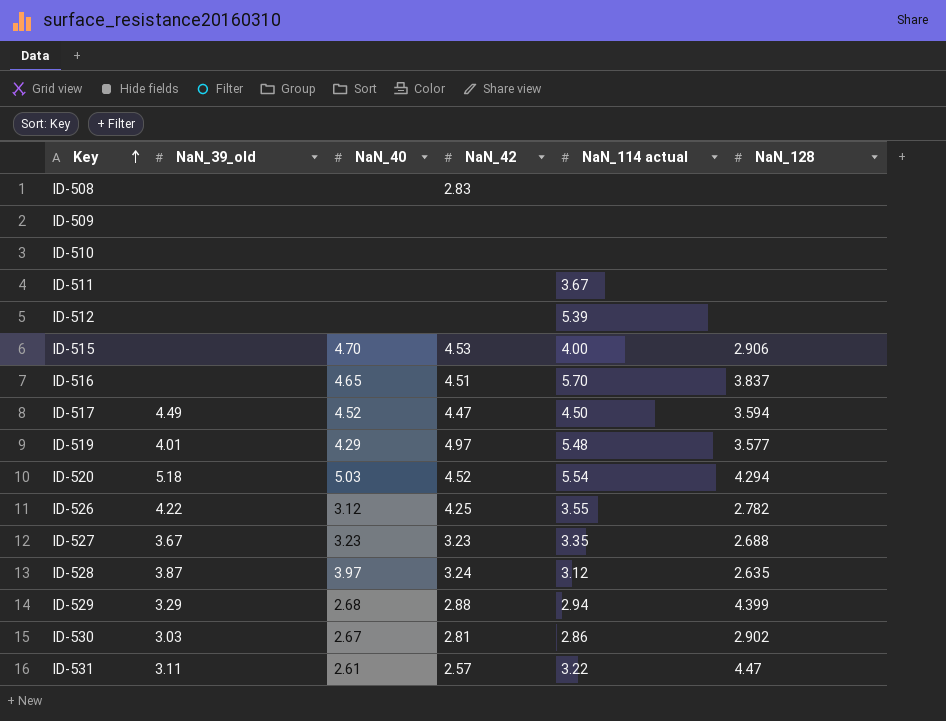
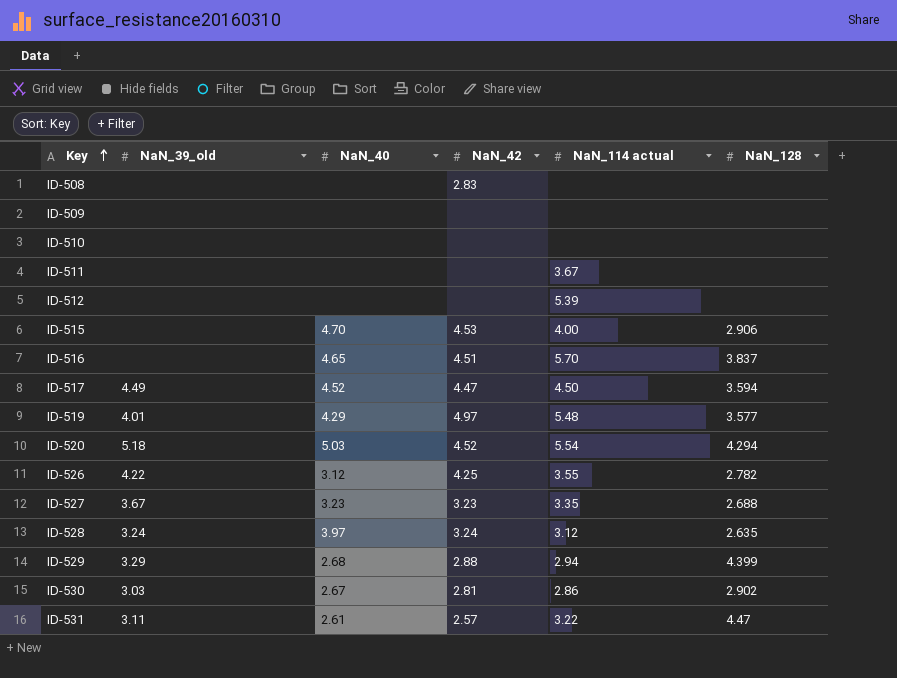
ID-528 | NaN_39_old: 3.87 -> 3.24

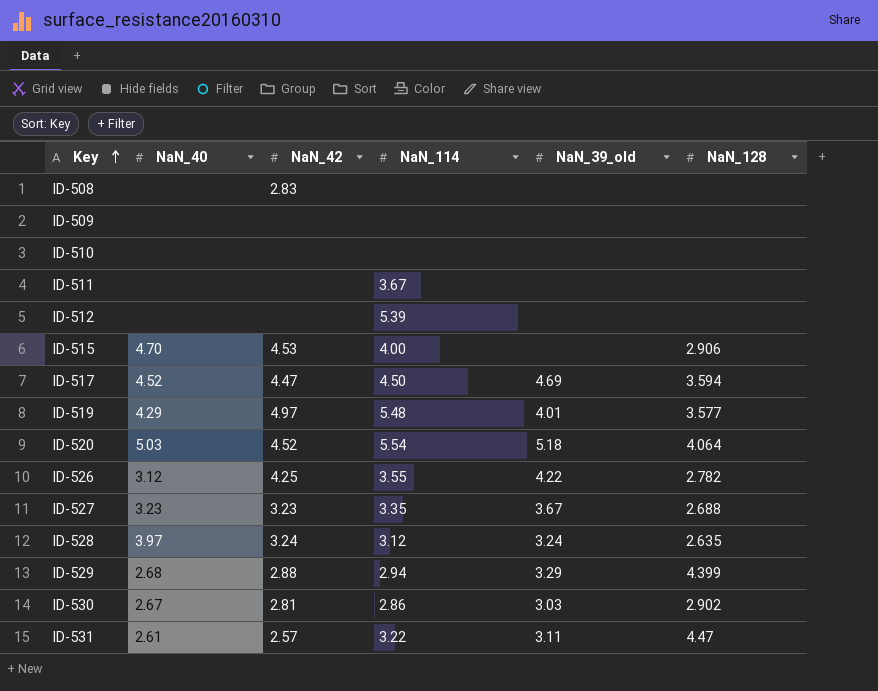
column name: NaN_114 actual -> NaN_114
column NaN_39_old | position: 2 -> 5
row ID-516: none | 4.65 | 4.51 | 5.70 | 3.837 -> none
ID-517 | NaN_39_old: 4.49 -> 4.69
ID-520 | NaN_128: 4.294 -> 4.064

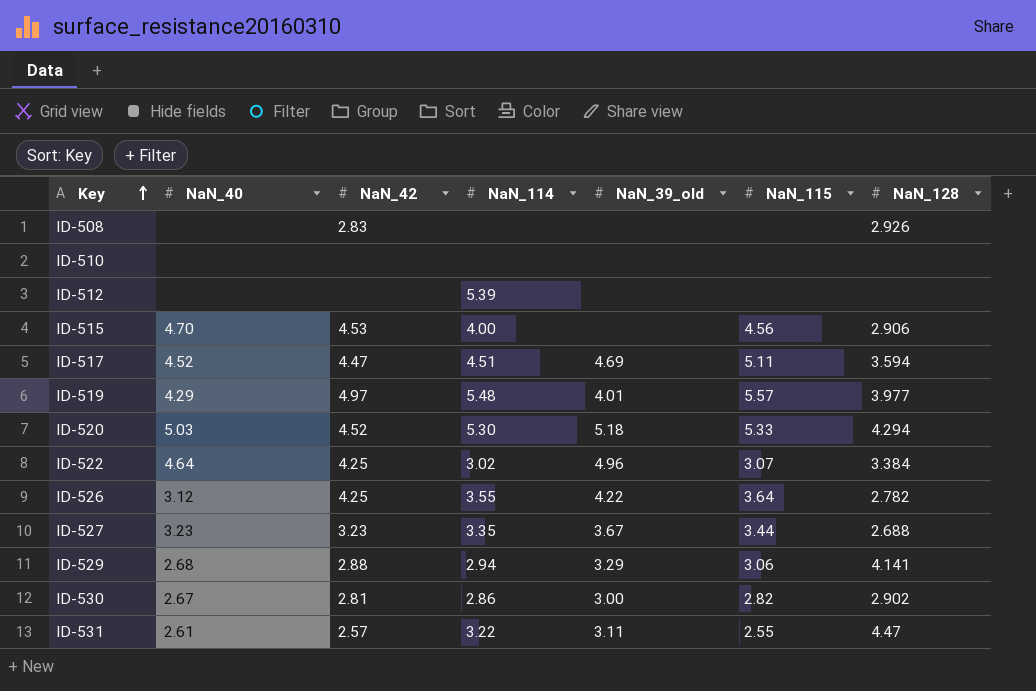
column NaN_115 | position: none -> 6
row ID-509: none | none | none | none | none -> none
row ID-511: none | none | 3.67 | none | none -> none
row ID-528: 3.97 | 3.24 | 3.12 | 3.24 | 2.635 -> none
ID-508 | NaN_128: none -> 2.926
ID-517 | NaN_114: 4.50 -> 4.51
ID-519 | NaN_128: 3.577 -> 3.977
ID-520 | NaN_114: 5.54 -> 5.30
ID-520 | NaN_128: 4.064 -> 4.294
row ID-522: none -> 4.64 | 4.25 | 3.02 | 4.96 | 3.07 | 3.384
ID-529 | NaN_128: 4.399 -> 4.141
ID-530 | NaN_39_old: 3.03 -> 3.00

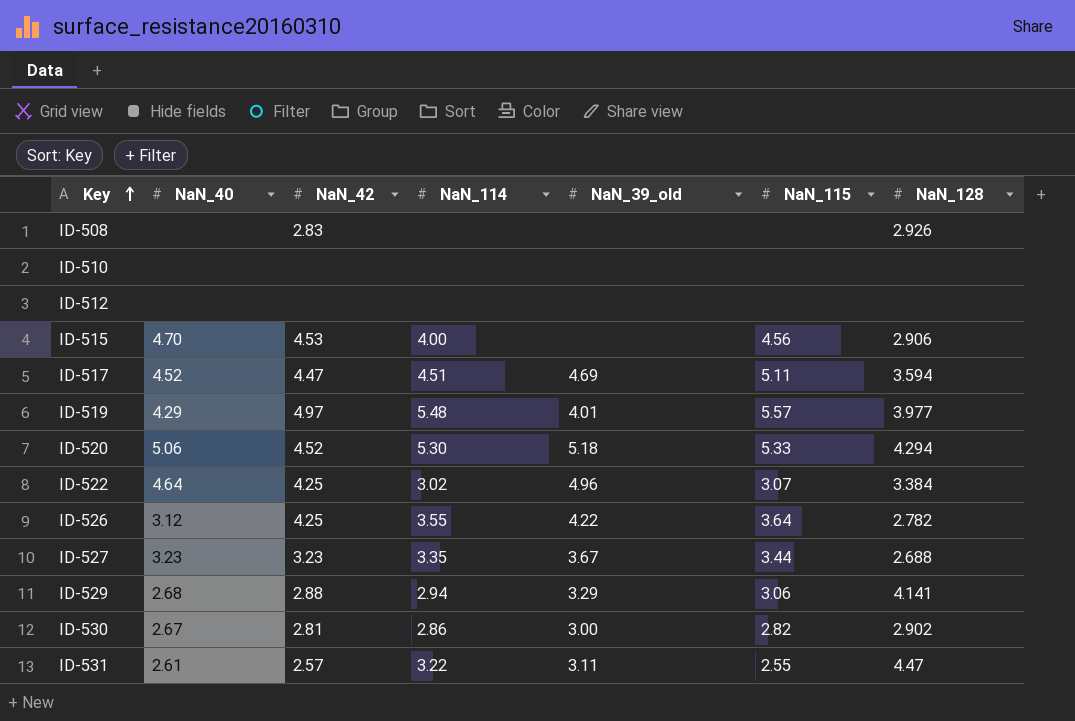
ID-512 | NaN_114: 5.39 -> none
ID-520 | NaN_40: 5.03 -> 5.06

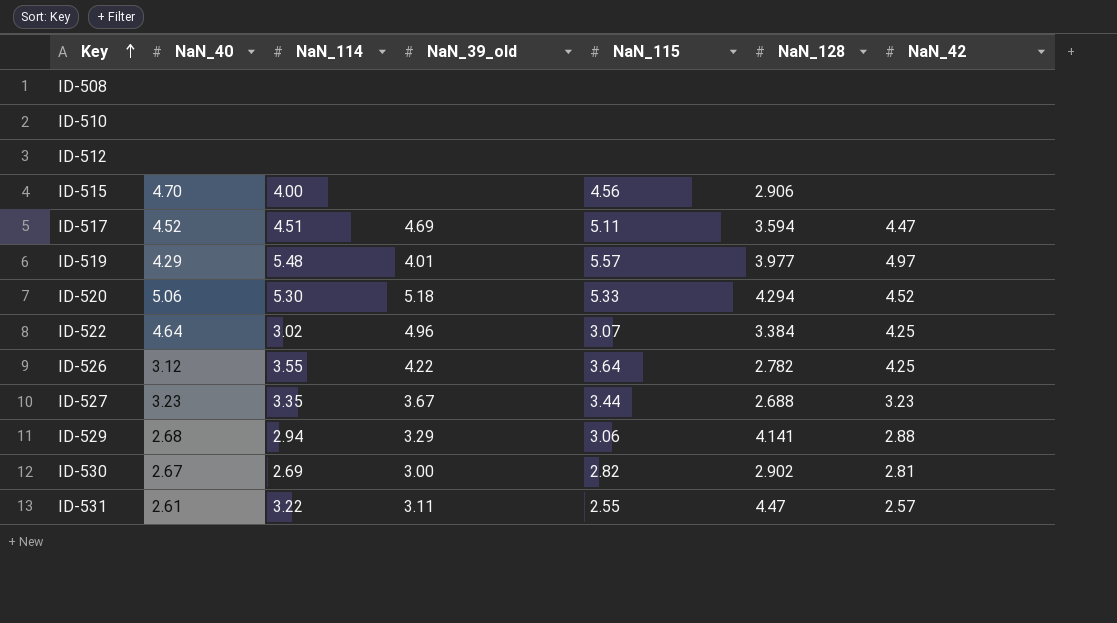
column NaN_42 | position: 3 -> 7
ID-508 | NaN_128: 2.926 -> none
ID-508 | NaN_42: 2.83 -> none
ID-515 | NaN_42: 4.53 -> none
ID-530 | NaN_114: 2.86 -> 2.69

